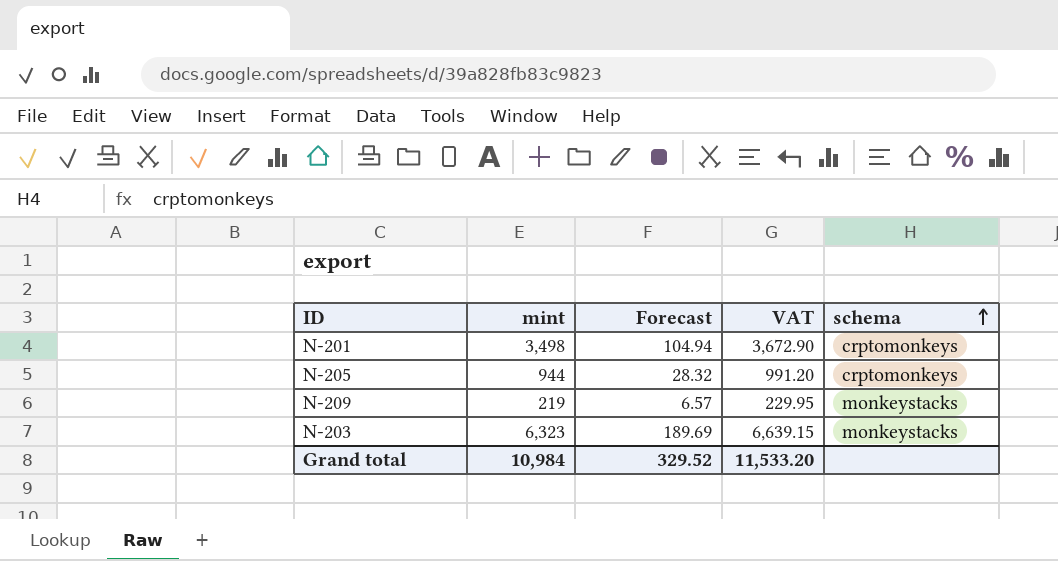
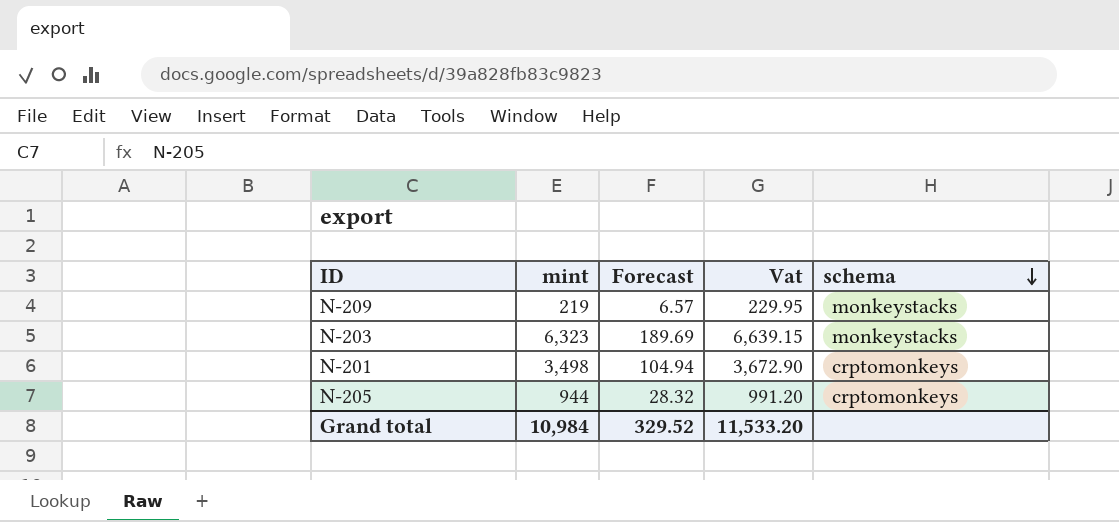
row order: schema ascending -> schema descending
column name: VAT -> Vat

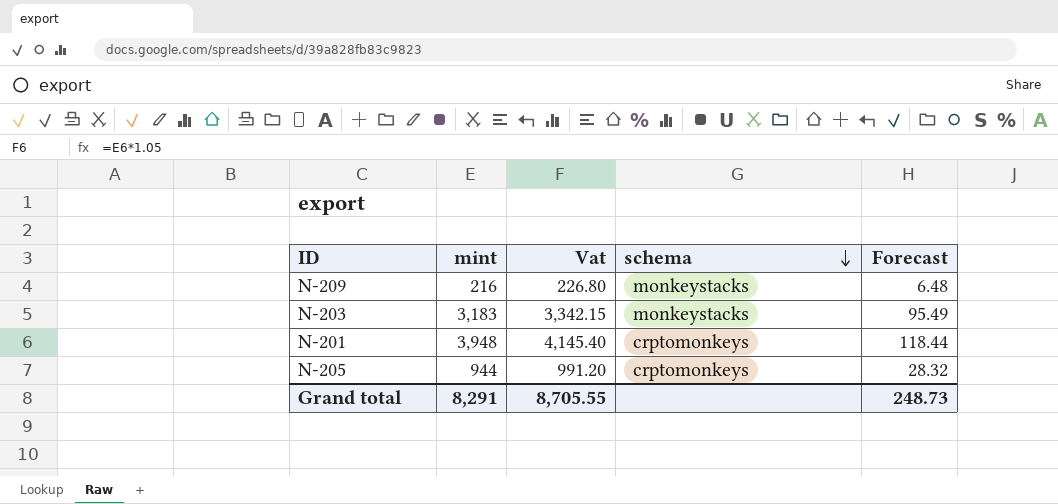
column Forecast | position: 3 -> 5
N-209 | mint: 219 -> 216
N-209 | Vat: 229.95 -> 226.80
N-209 | Forecast: 6.57 -> 6.48
N-203 | mint: 6,323 -> 3,183
N-203 | Vat: 6,639.15 -> 3,342.15
N-203 | Forecast: 189.69 -> 95.49
N-201 | mint: 3,498 -> 3,948
N-201 | Vat: 3,672.90 -> 4,145.40
N-201 | Forecast: 104.94 -> 118.44
Grand total | mint: 10,984 -> 8,291
Grand total | Vat: 11,533.20 -> 8,705.55
Grand total | Forecast: 329.52 -> 248.73

